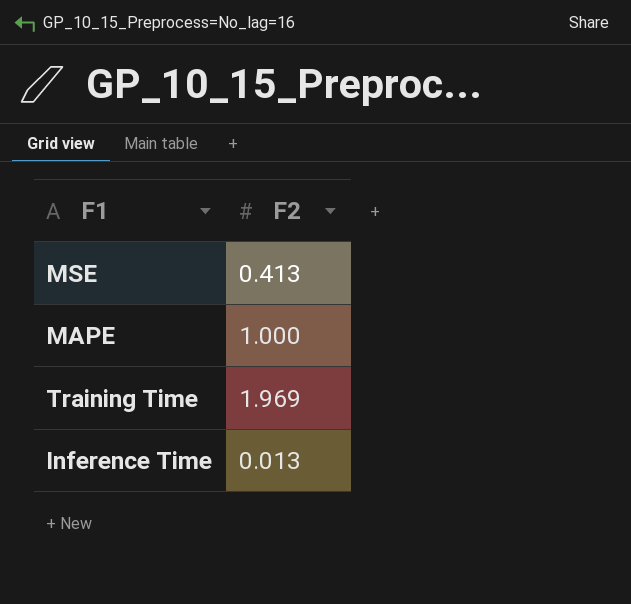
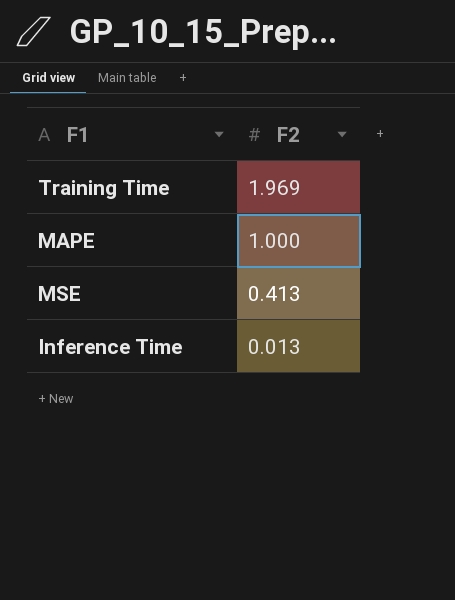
row order: none -> F2 descending

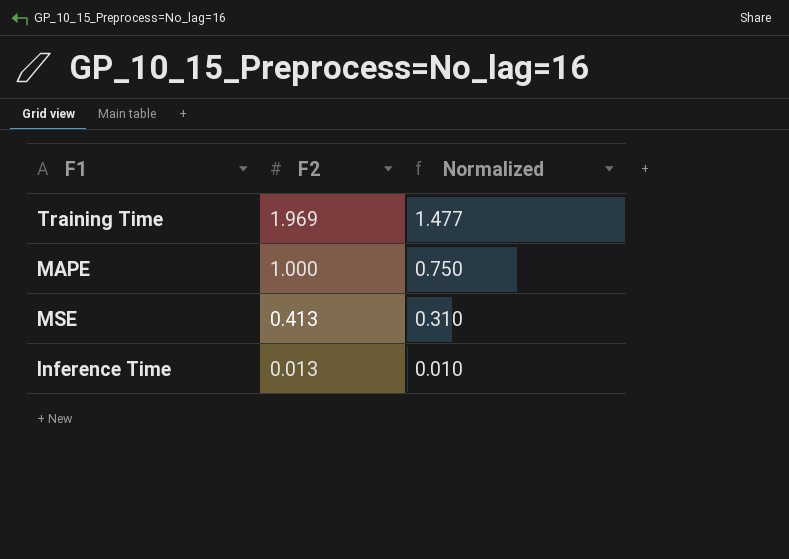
column Normalized | formula: none -> [F2] * 0.75

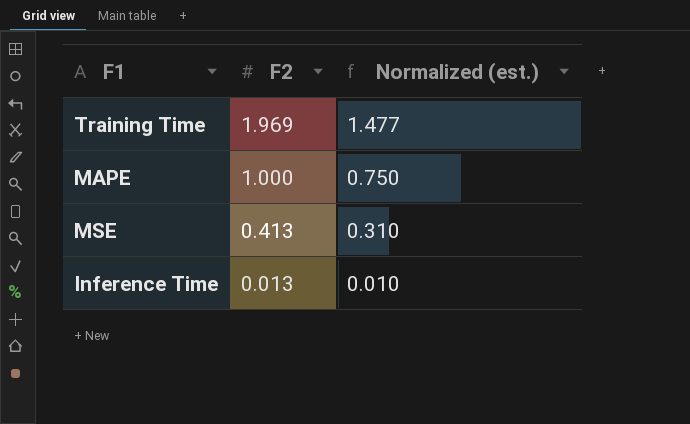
column name: Normalized -> Normalized (est.)

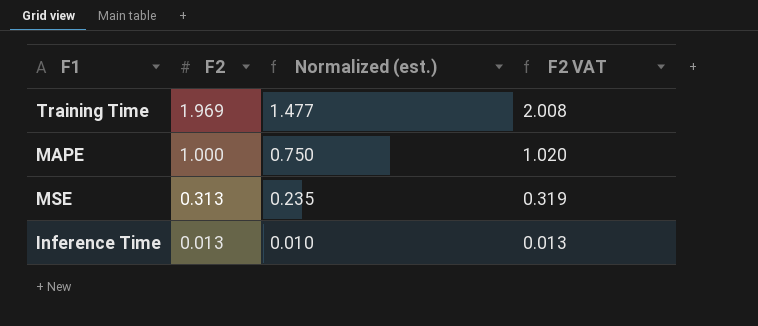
column F2 VAT | formula: none -> [F2] * 1.02
MSE | F2: 0.413 -> 0.313
MSE | Normalized (est.): 0.310 -> 0.235

